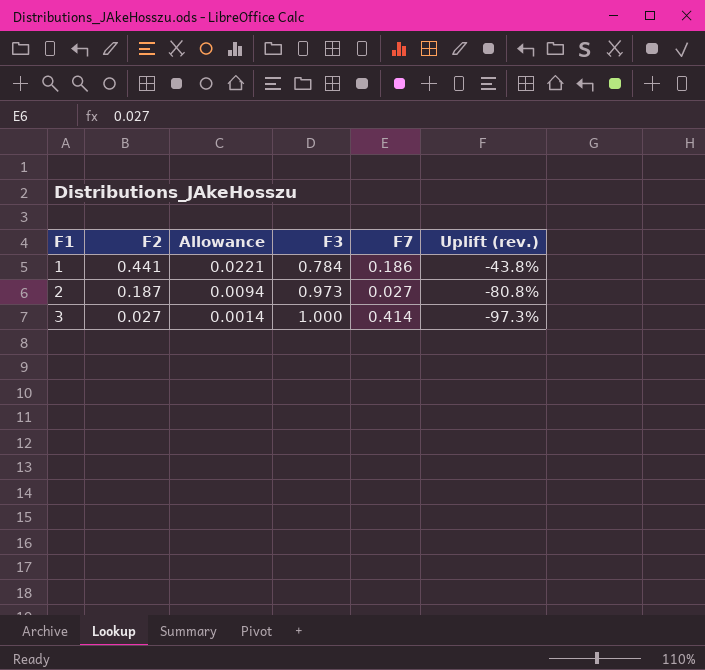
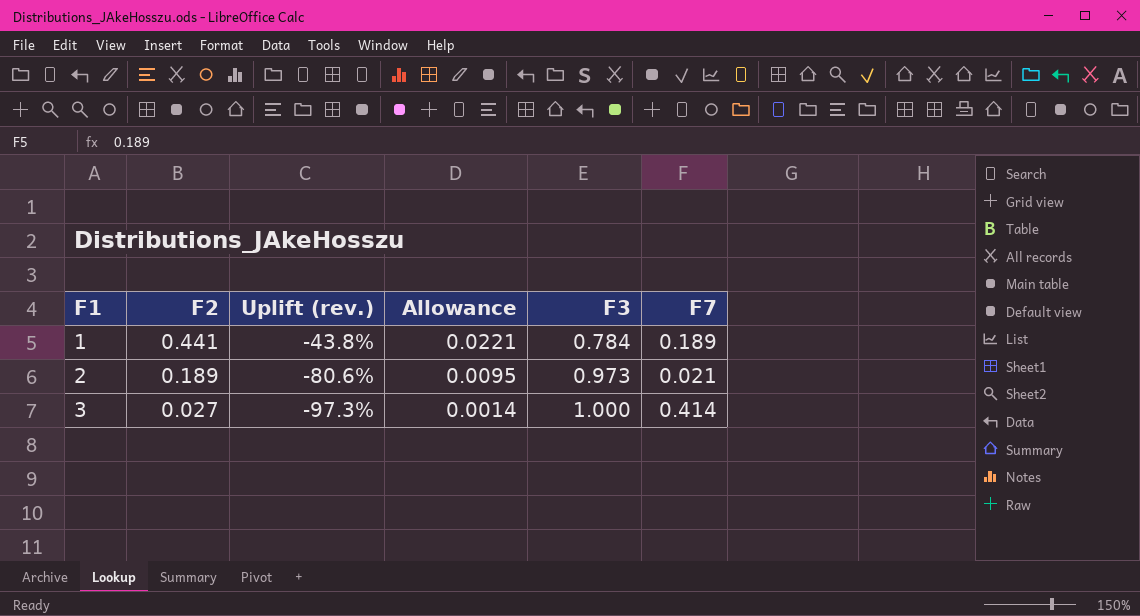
column Uplift (rev.) | position: 6 -> 3
1 | F7: 0.186 -> 0.189
2 | F2: 0.187 -> 0.189
2 | Uplift (rev.): -80.8% -> -80.6%
2 | Allowance: 0.0094 -> 0.0095
2 | F7: 0.027 -> 0.021

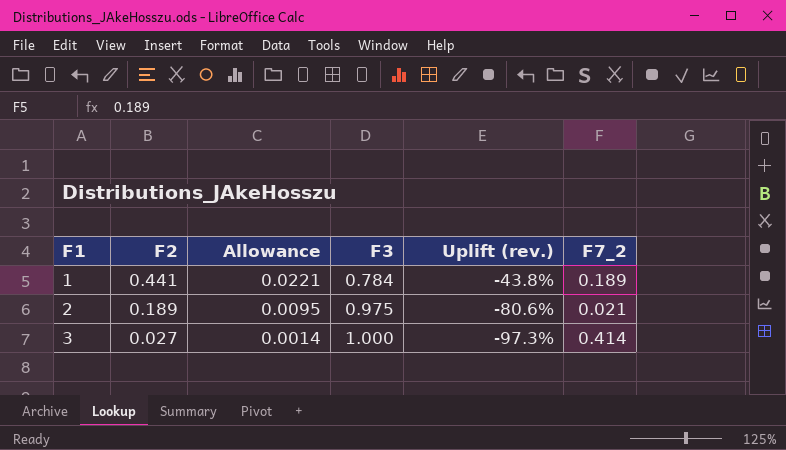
column Uplift (rev.) | position: 3 -> 5
column name: F7 -> F7_2
2 | F3: 0.973 -> 0.975

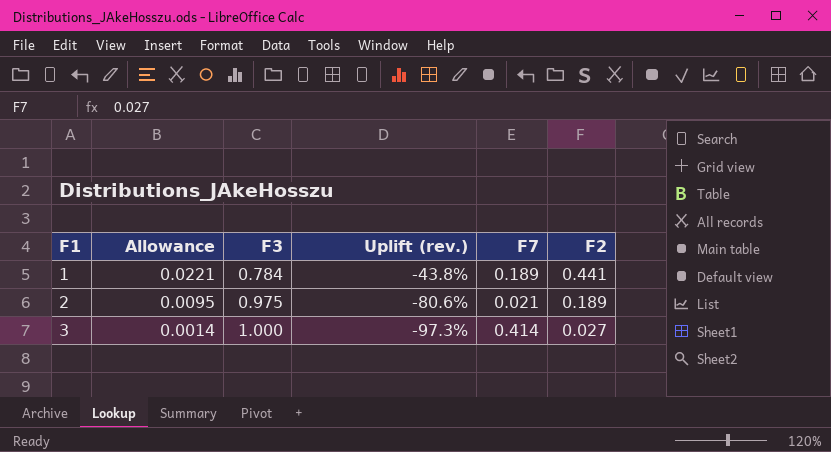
column name: F7_2 -> F7
column F2 | position: 2 -> 6

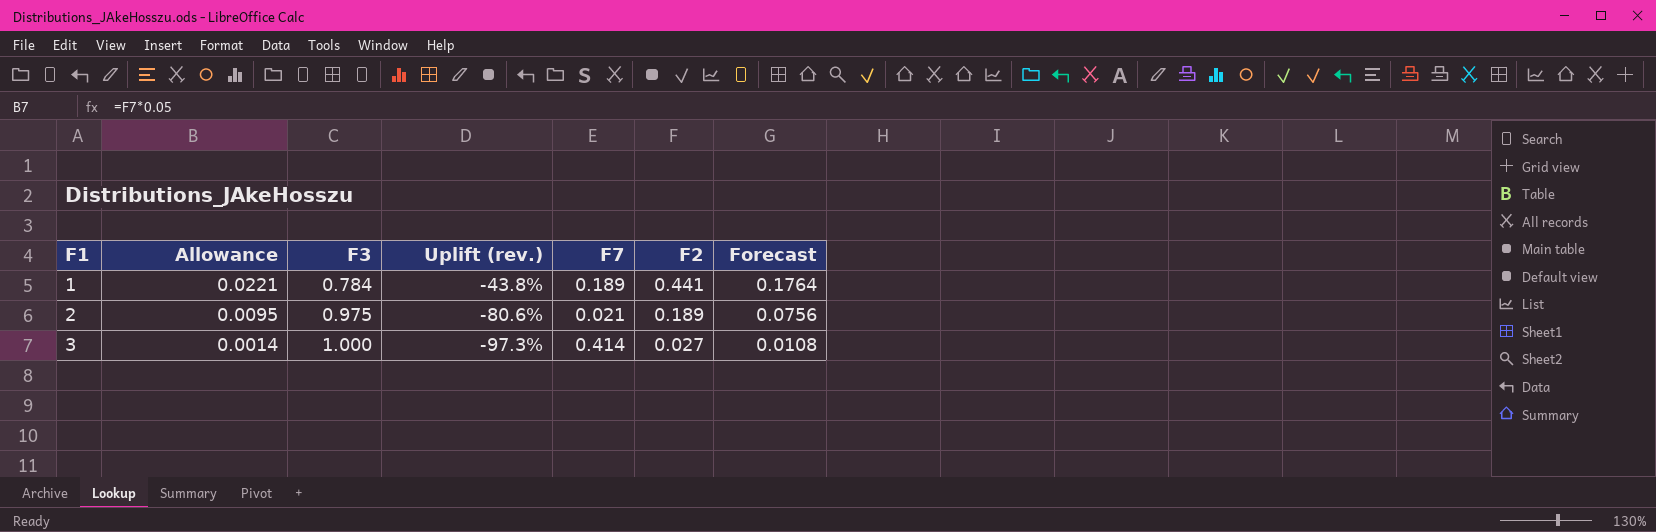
column Forecast | formula: none -> [F2] * 0.4

